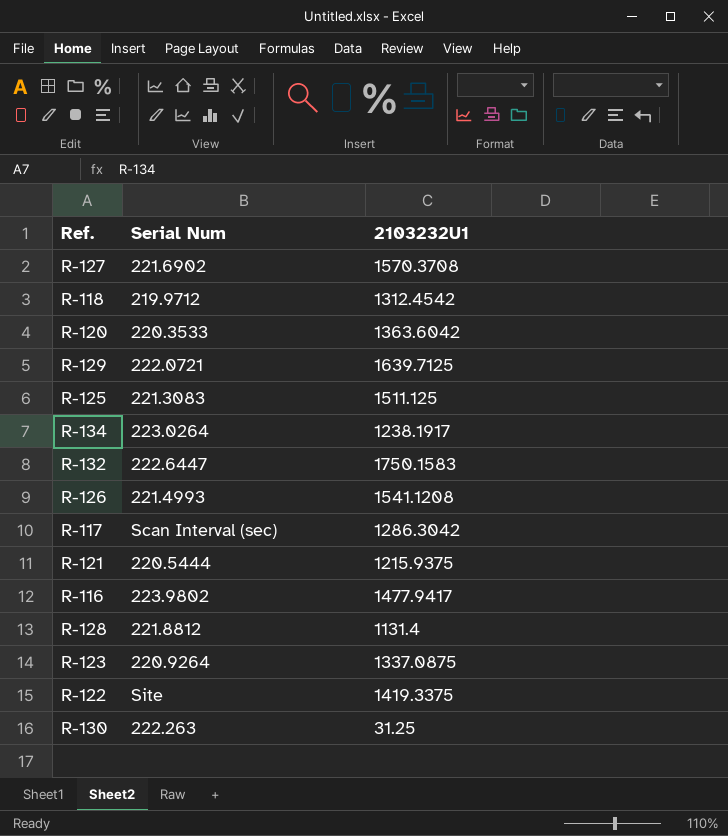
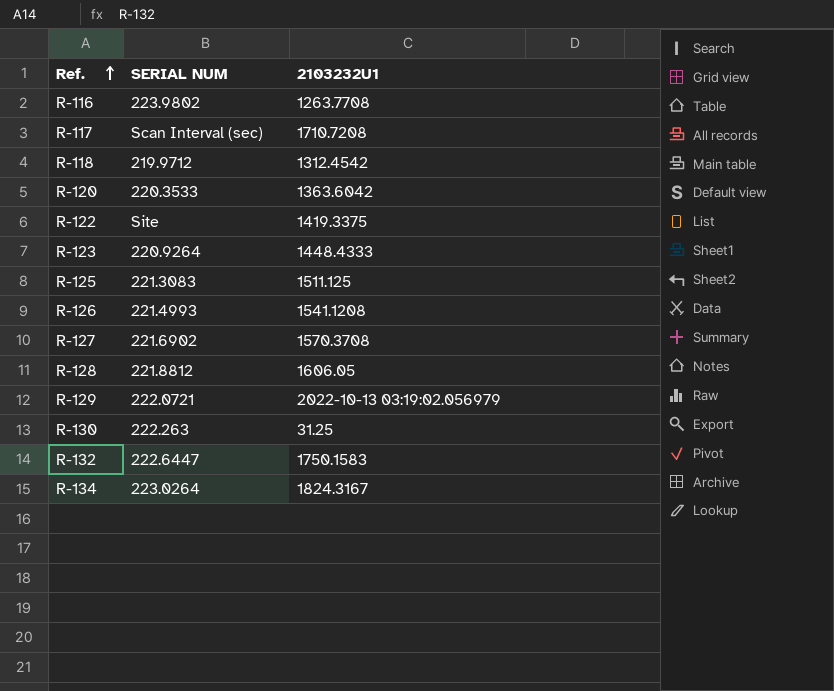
row order: none -> Ref. ascending
column name: Serial Num -> SERIAL NUM
row R-121: 220.5444 | 1215.9375 -> none
R-116 | 2103232U1: 1477.9417 -> 1263.7708
R-117 | 2103232U1: 1286.3042 -> 1710.7208
R-123 | 2103232U1: 1337.0875 -> 1448.4333
R-128 | 2103232U1: 1131.4 -> 1606.05
R-129 | 2103232U1: 1639.7125 -> 2022-10-13 03:19:02.056979
R-134 | 2103232U1: 1238.1917 -> 1824.3167

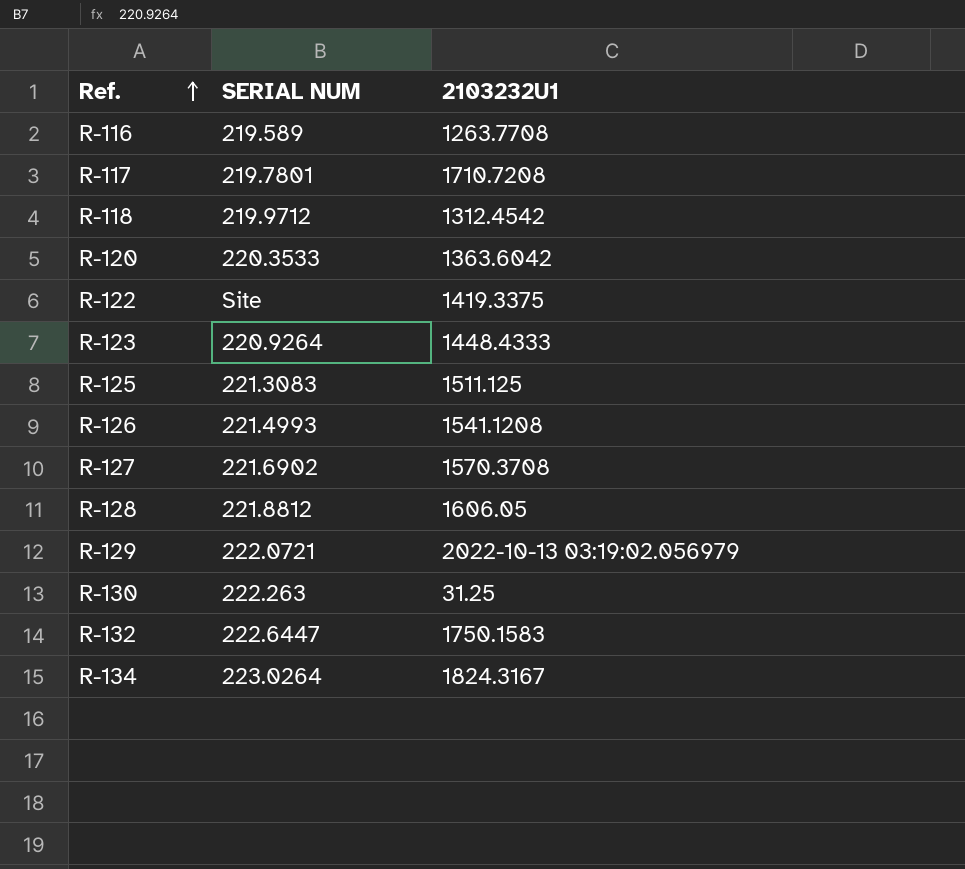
R-116 | SERIAL NUM: 223.9802 -> 219.589
R-117 | SERIAL NUM: Scan Interval (sec) -> 219.7801

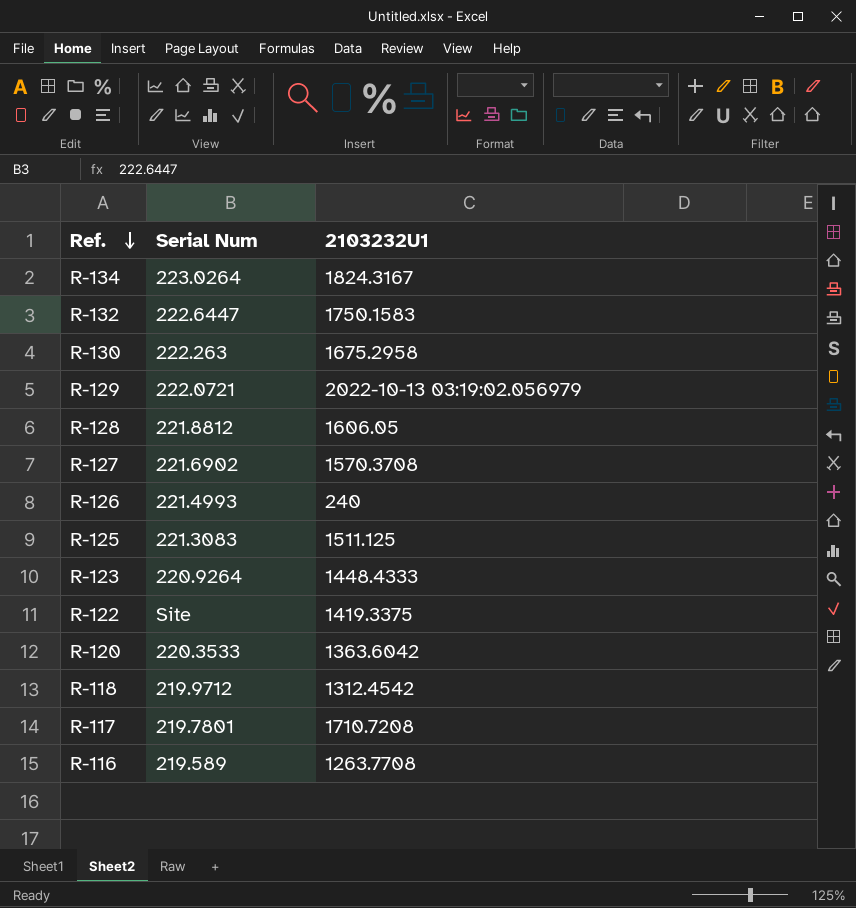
row order: Ref. ascending -> Ref. descending
column name: SERIAL NUM -> Serial Num
R-130 | 2103232U1: 31.25 -> 1675.2958
R-126 | 2103232U1: 1541.1208 -> 240

